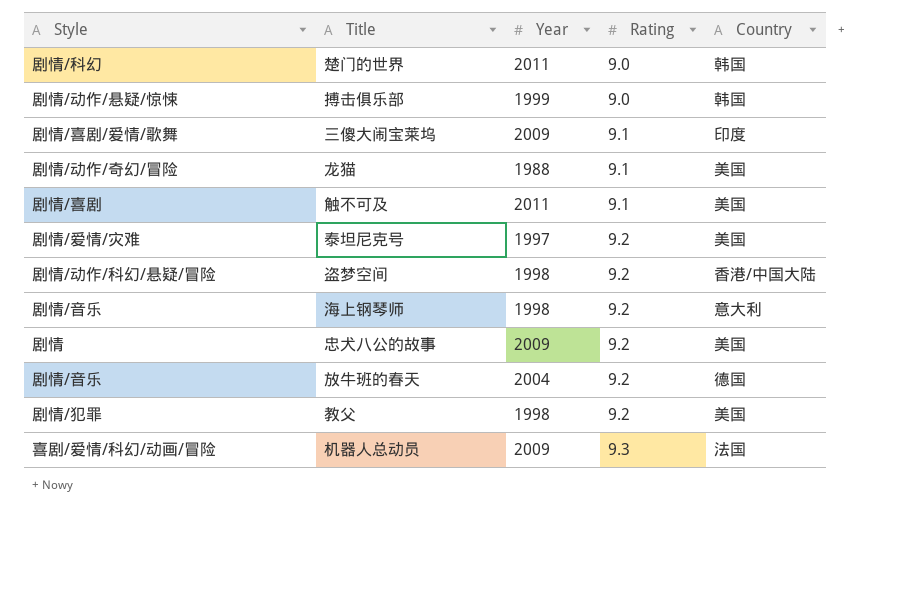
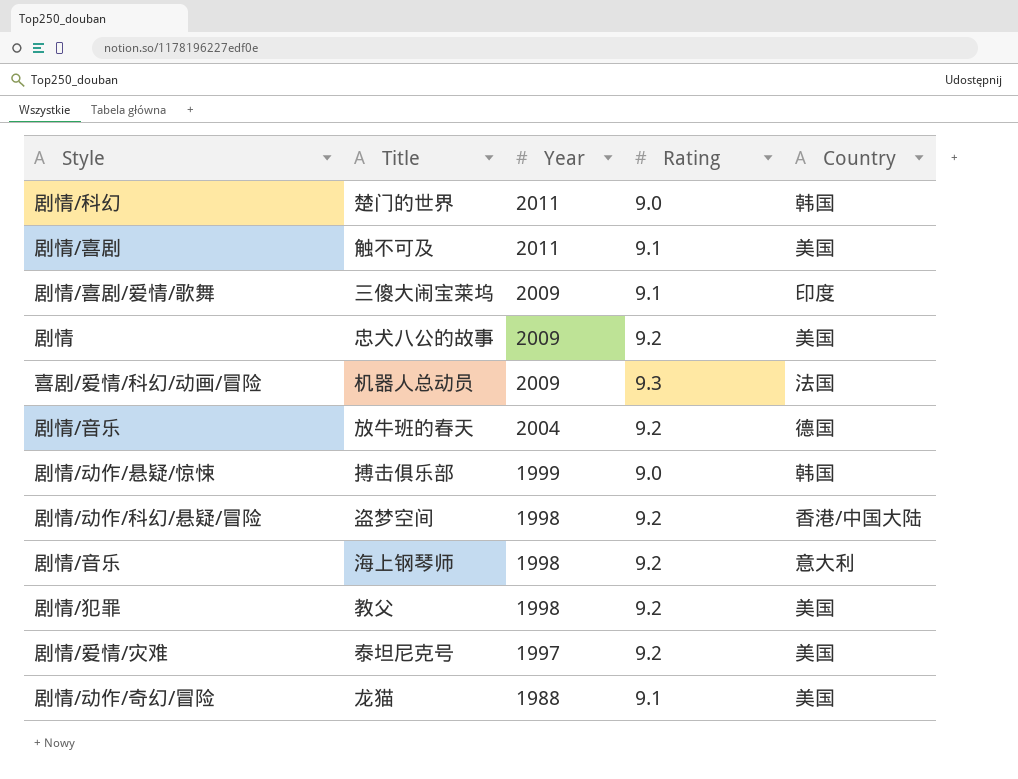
row order: Rating ascending -> Year descending

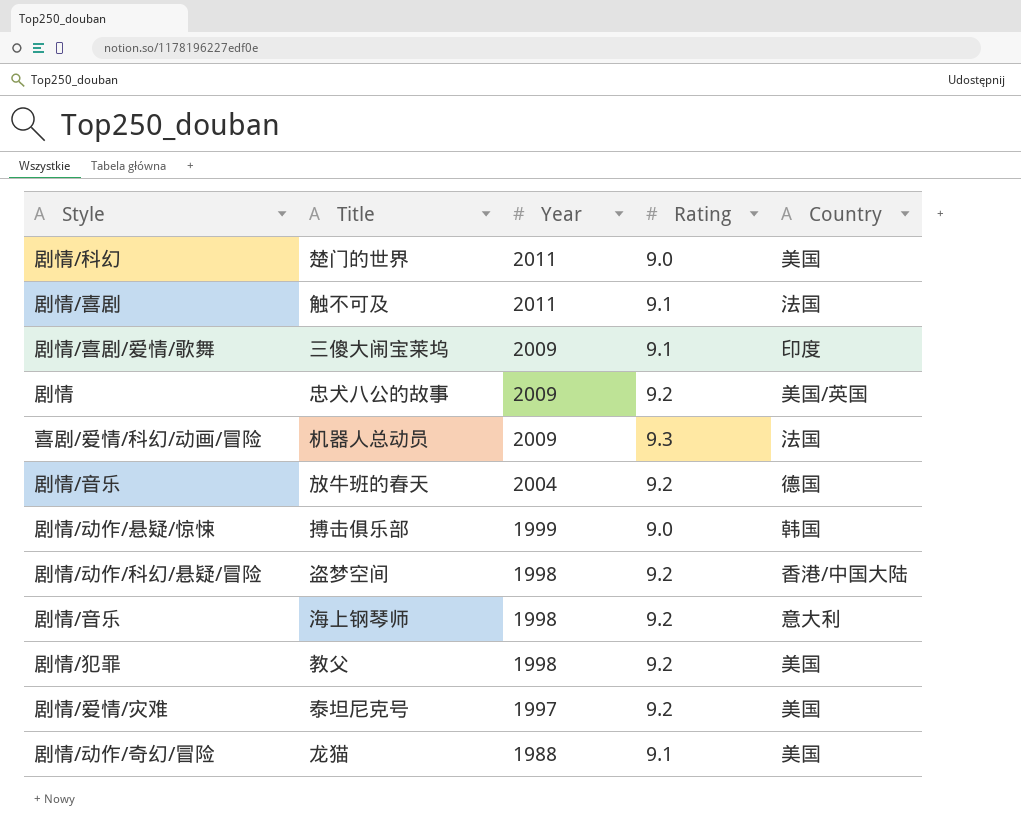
楚门的世界 | Country: 韩国 -> 美国
触不可及 | Country: 美国 -> 法国
忠犬八公的故事 | Country: 美国 -> 美国/英国

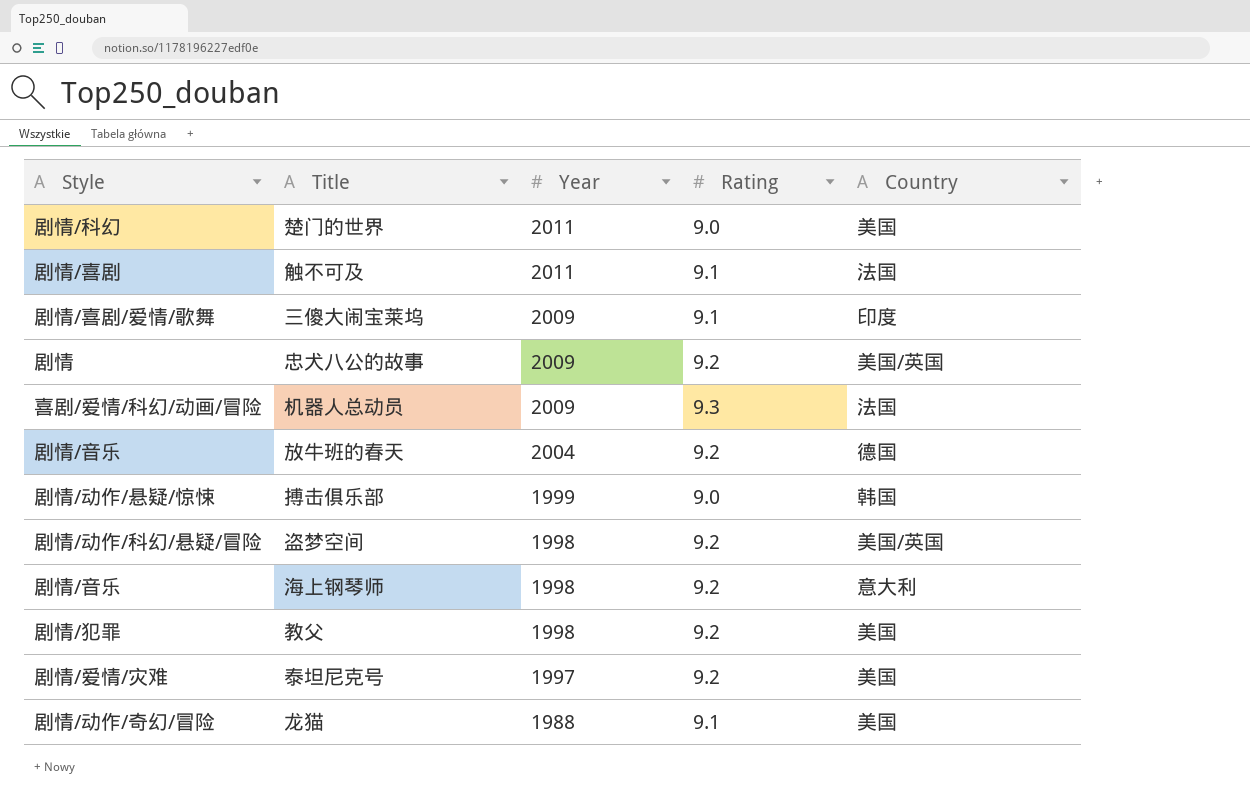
盗梦空间 | Country: 香港/中国大陆 -> 美国/英国

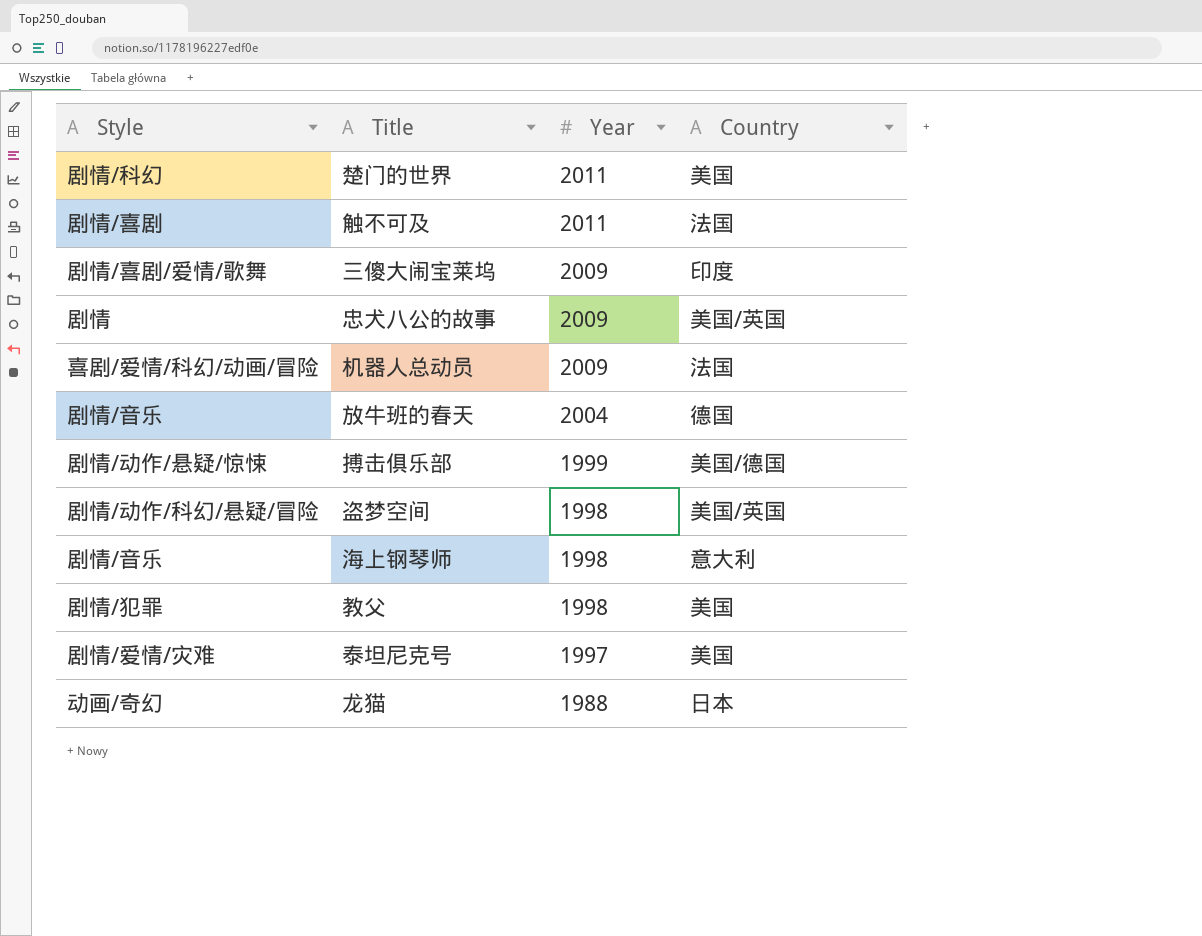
column Rating | position: 4 -> none
搏击俱乐部 | Country: 韩国 -> 美国/德国
龙猫 | Style: 剧情/动作/奇幻/冒险 -> 动画/奇幻
龙猫 | Country: 美国 -> 日本

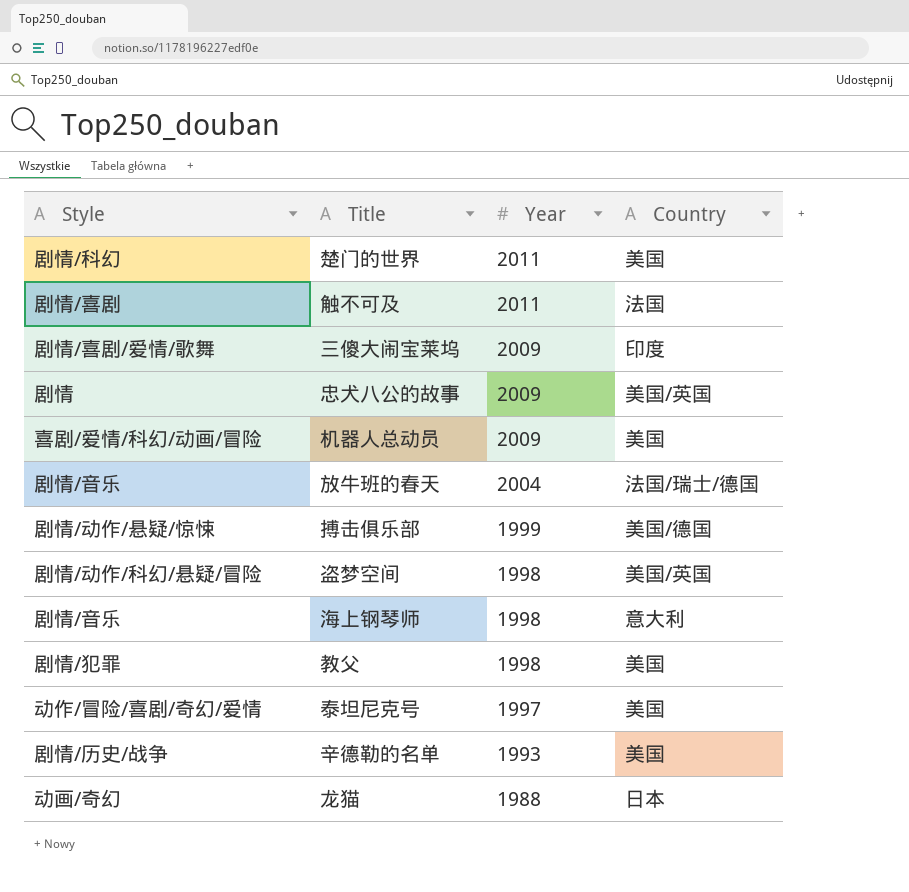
机器人总动员 | Country: 法国 -> 美国
放牛班的春天 | Country: 德国 -> 法国/瑞士/德国
泰坦尼克号 | Style: 剧情/爱情/灾难 -> 动作/冒险/喜剧/奇幻/爱情
row 辛德勒的名单: none -> 剧情/历史/战争 | 1993 | 美国

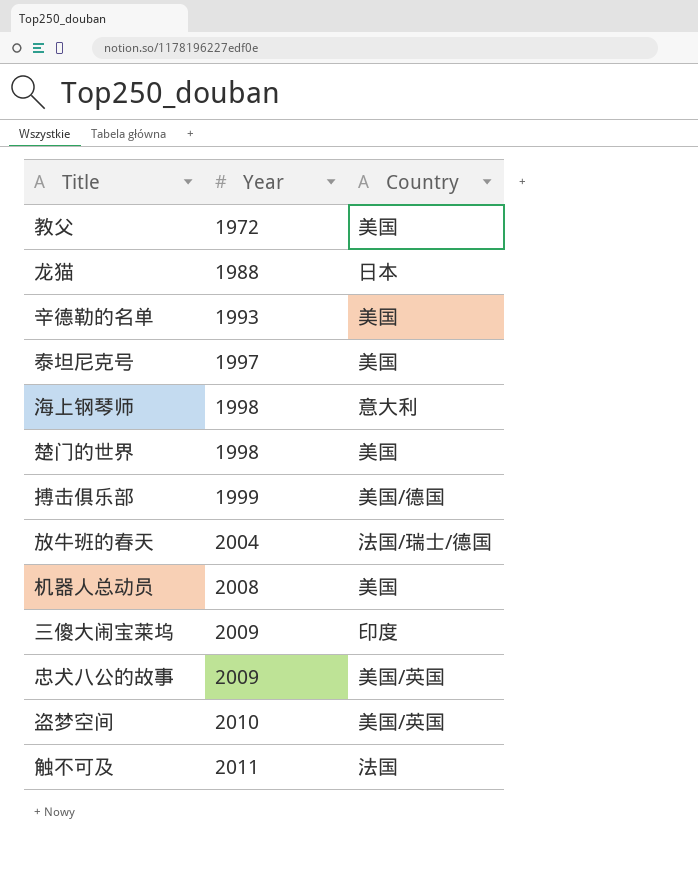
row order: Year descending -> Year ascending
column Style | position: 1 -> none
教父 | Year: 1998 -> 1972
楚门的世界 | Year: 2011 -> 1998
机器人总动员 | Year: 2009 -> 2008
盗梦空间 | Year: 1998 -> 2010

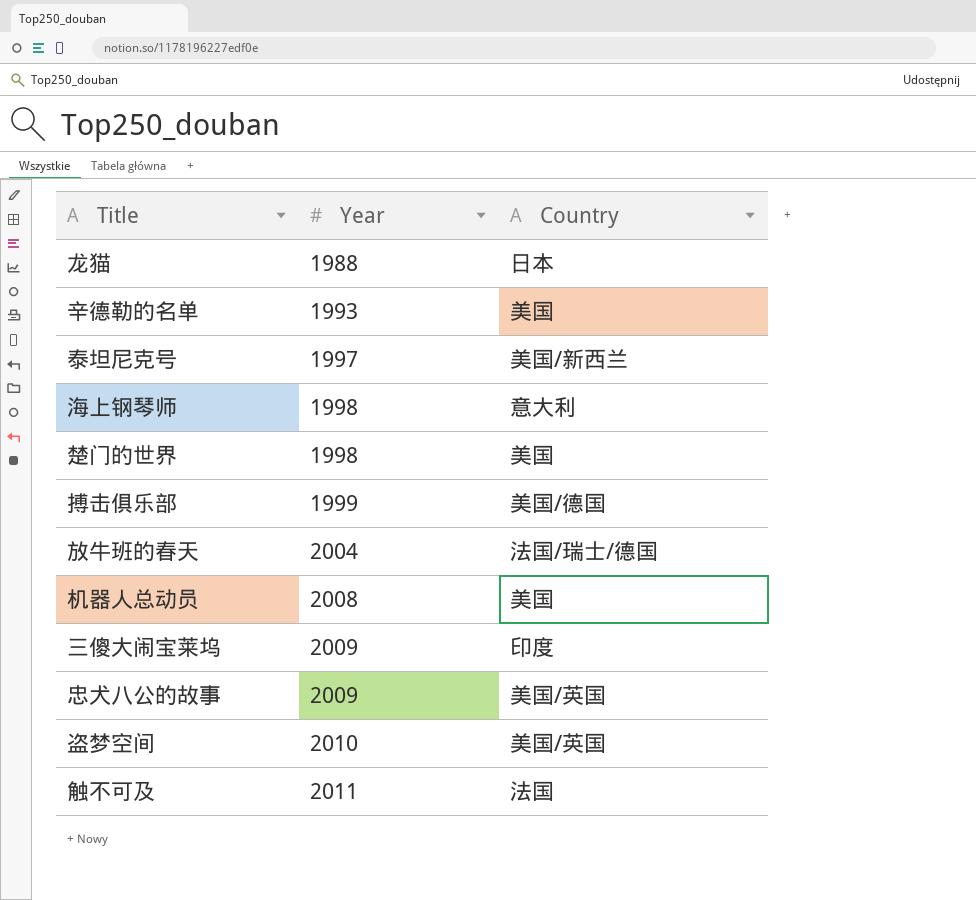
row 教父: 1972 | 美国 -> none
泰坦尼克号 | Country: 美国 -> 美国/新西兰

